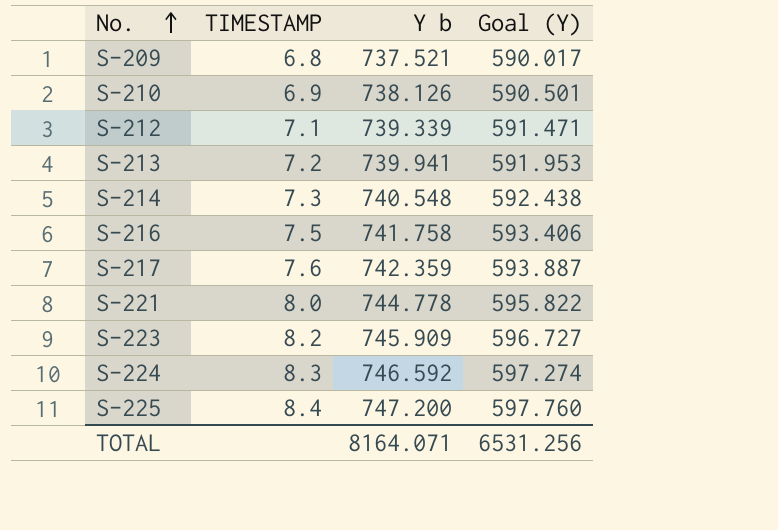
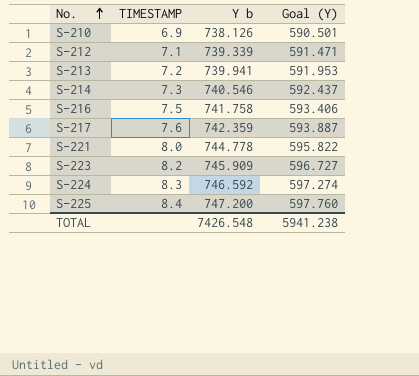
row S-209: 6.8 | 737.521 | 590.017 -> none
S-214 | Y b: 740.548 -> 740.546
S-214 | Goal (Y): 592.438 -> 592.437
TOTAL | Y b: 8164.071 -> 7426.548
TOTAL | Goal (Y): 6531.256 -> 5941.238

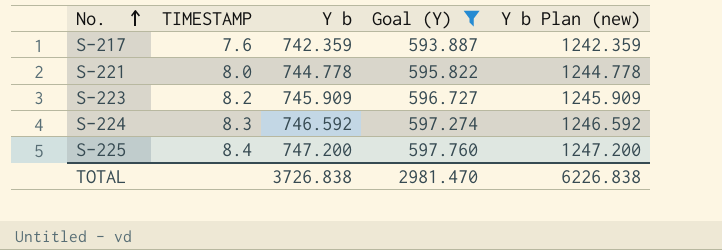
filter: none -> Goal (Y) >= 593.887
column Y b Plan (new) | formula: none -> [Y b] + 500
TOTAL | Y b: 7426.548 -> 3726.838
TOTAL | Goal (Y): 5941.238 -> 2981.470

